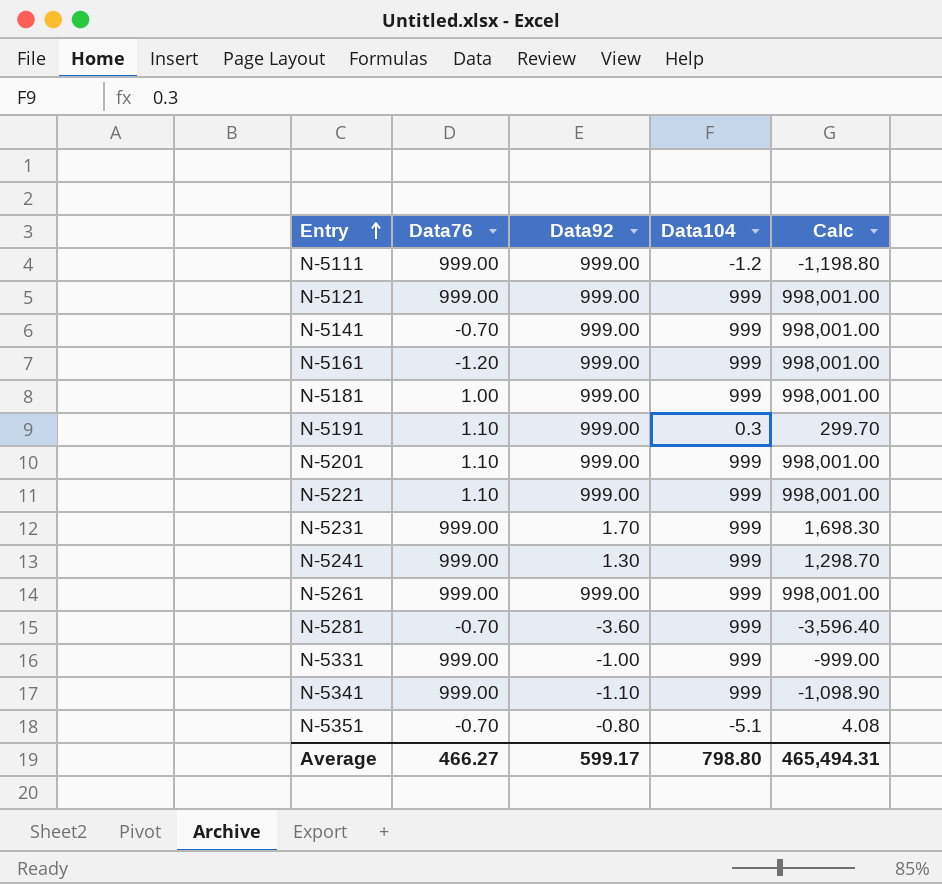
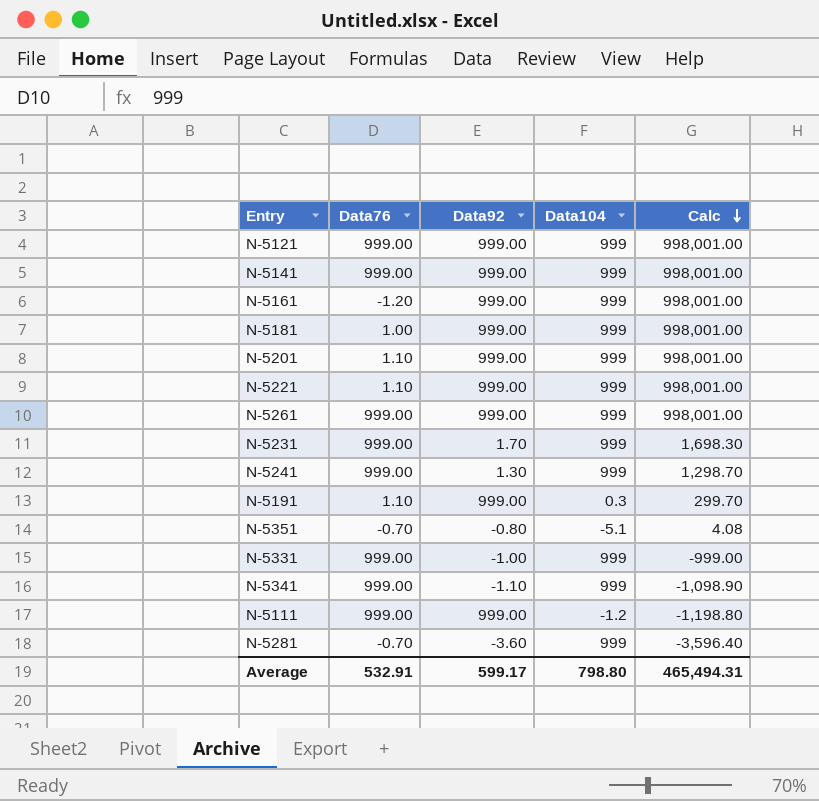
row order: Entry ascending -> Calc descending
N-5141 | Data76: -0.70 -> 999.00
Average | Data76: 466.27 -> 532.91

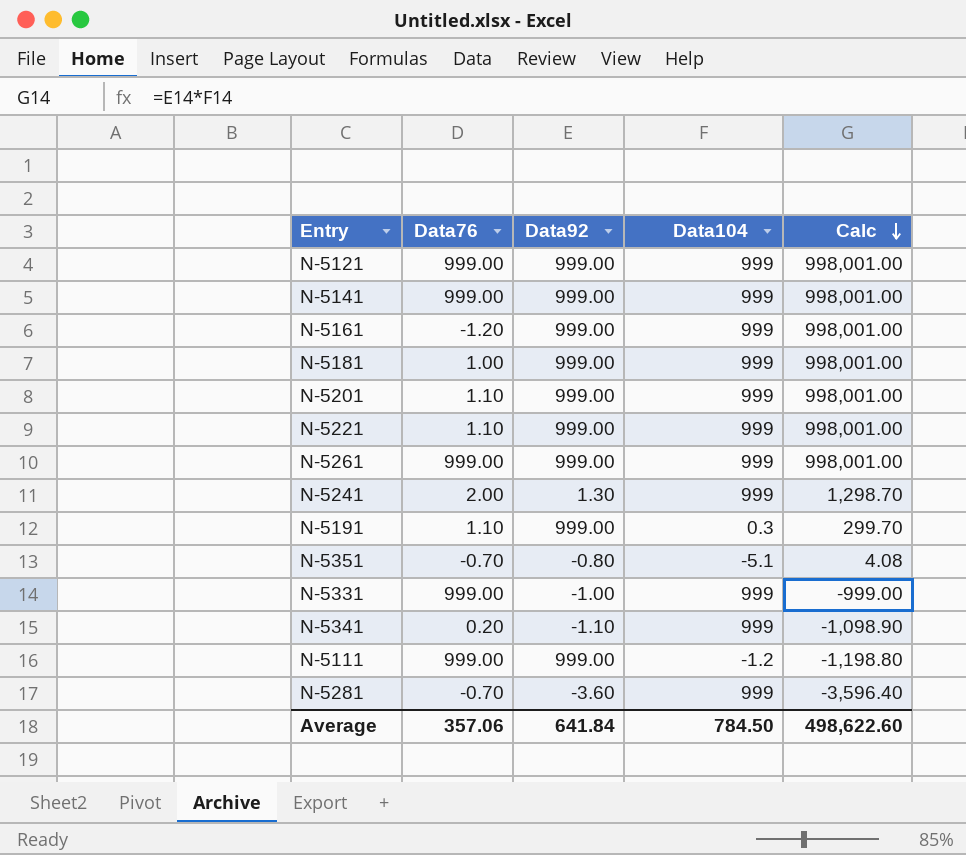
row N-5231: 999.00 | 1.70 | 999 | 1,698.30 -> none
N-5241 | Data76: 999.00 -> 2.00
N-5341 | Data76: 999.00 -> 0.20
Average | Data76: 532.91 -> 357.06
Average | Data92: 599.17 -> 641.84
Average | Data104: 798.80 -> 784.50
Average | Calc: 465,494.31 -> 498,622.60

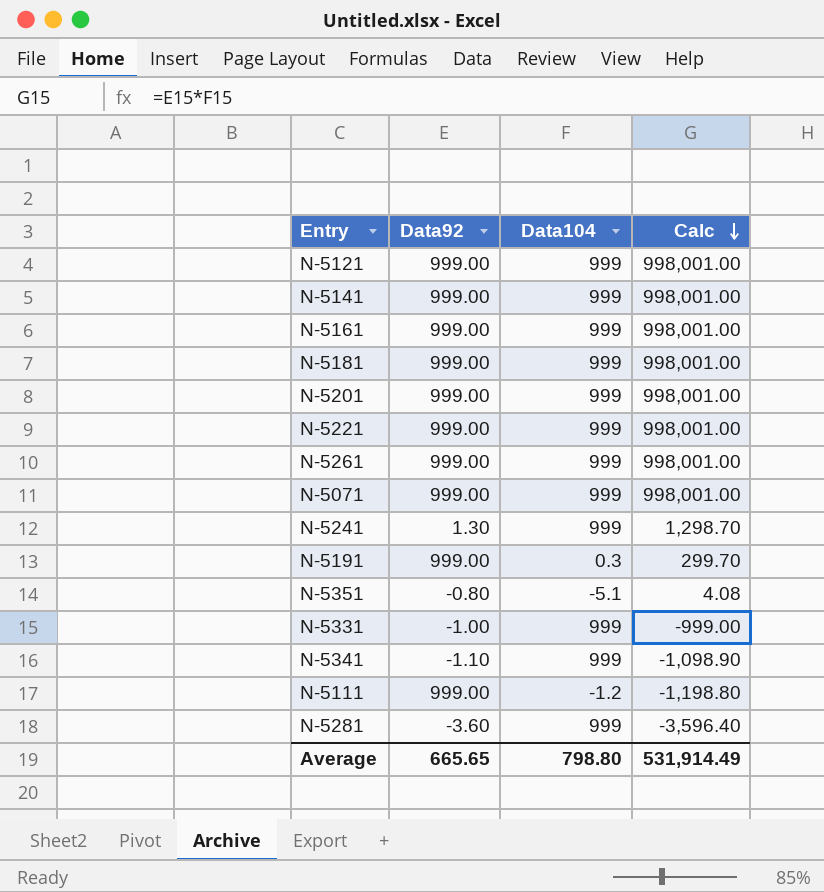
column Data76 | position: 2 -> none
row N-5071: none -> 999.00 | 999 | 998,001.00
Average | Data92: 641.84 -> 665.65
Average | Data104: 784.50 -> 798.80
Average | Calc: 498,622.60 -> 531,914.49

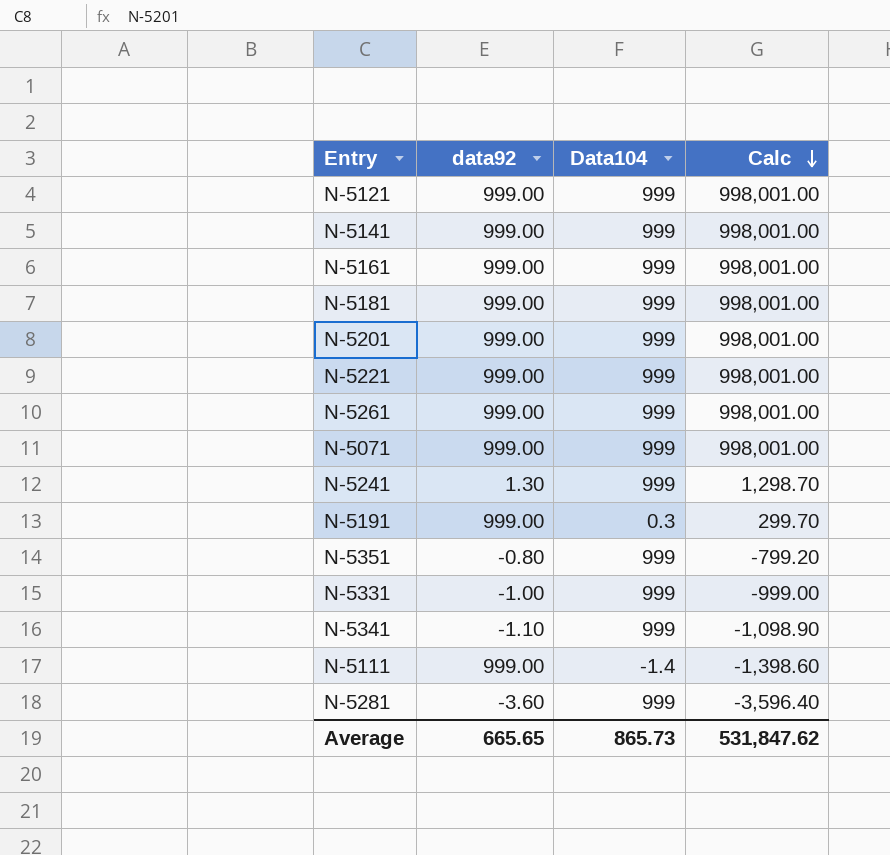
column name: Data92 -> data92
N-5351 | Data104: -5.1 -> 999
N-5351 | Calc: 4.08 -> -799.20
N-5111 | Data104: -1.2 -> -1.4
N-5111 | Calc: -1,198.80 -> -1,398.60
Average | Data104: 798.80 -> 865.73
Average | Calc: 531,914.49 -> 531,847.62

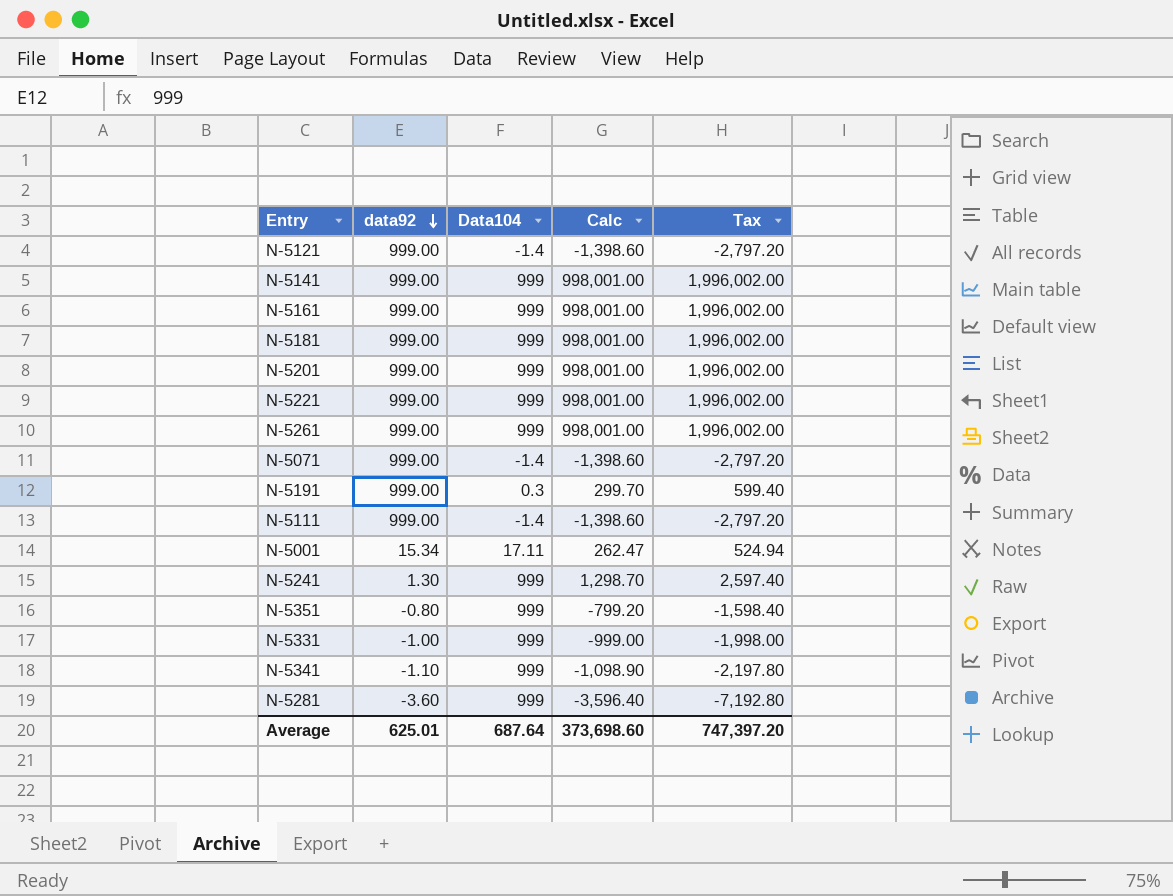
row order: Calc descending -> data92 descending
column Tax | formula: none -> [Calc] * 2
N-5121 | Data104: 999 -> -1.4
N-5121 | Calc: 998,001.00 -> -1,398.60
N-5071 | Data104: 999 -> -1.4
N-5071 | Calc: 998,001.00 -> -1,398.60
row N-5001: none -> 15.34 | 17.11 | 262.47 | 524.94
Average | data92: 665.65 -> 625.01
Average | Data104: 865.73 -> 687.64
Average | Calc: 531,847.62 -> 373,698.60

